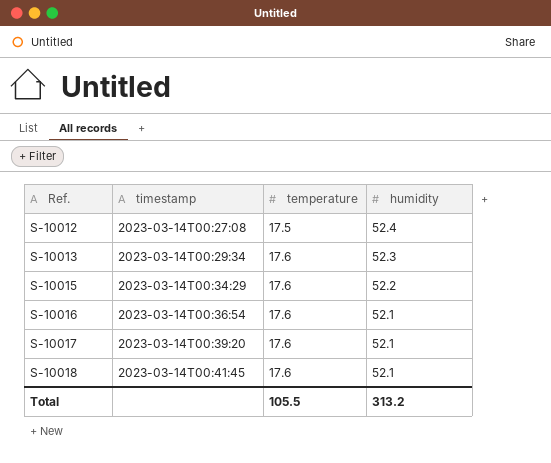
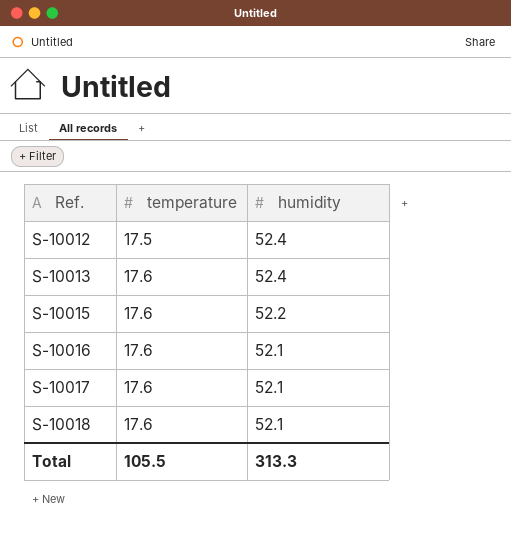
column timestamp | position: 2 -> none
S-10013 | humidity: 52.3 -> 52.4
Total | humidity: 313.2 -> 313.3

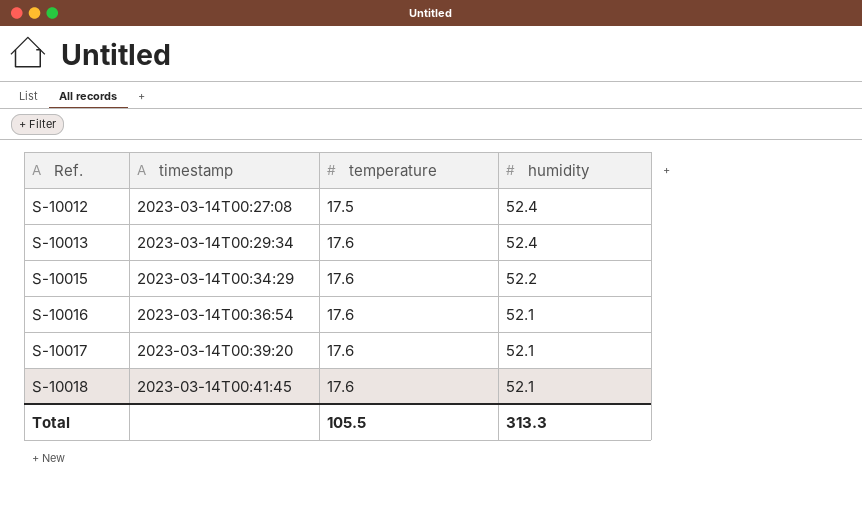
column timestamp | position: none -> 2

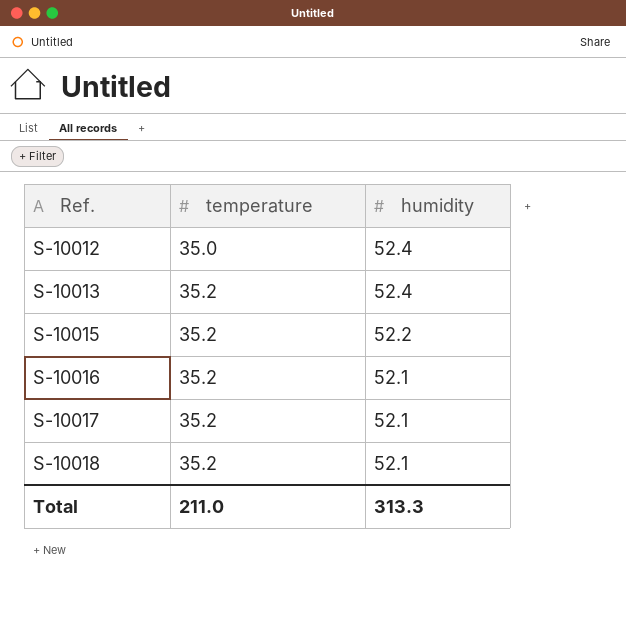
column timestamp | position: 2 -> none
S-10012 | temperature: 17.5 -> 35.0
S-10013 | temperature: 17.6 -> 35.2
S-10015 | temperature: 17.6 -> 35.2
S-10016 | temperature: 17.6 -> 35.2
S-10017 | temperature: 17.6 -> 35.2
S-10018 | temperature: 17.6 -> 35.2
Total | temperature: 105.5 -> 211.0

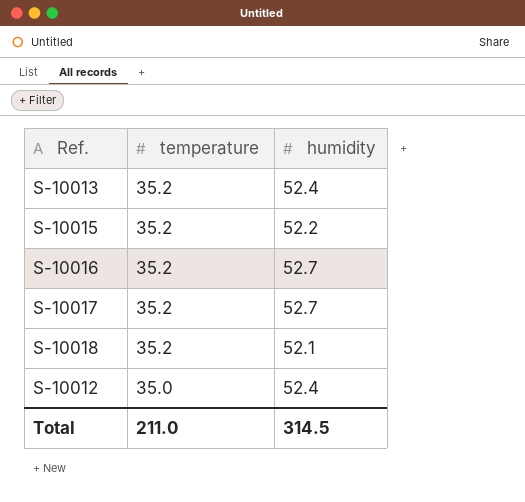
row order: Ref. ascending -> temperature descending
S-10016 | humidity: 52.1 -> 52.7
S-10017 | humidity: 52.1 -> 52.7
Total | humidity: 313.3 -> 314.5

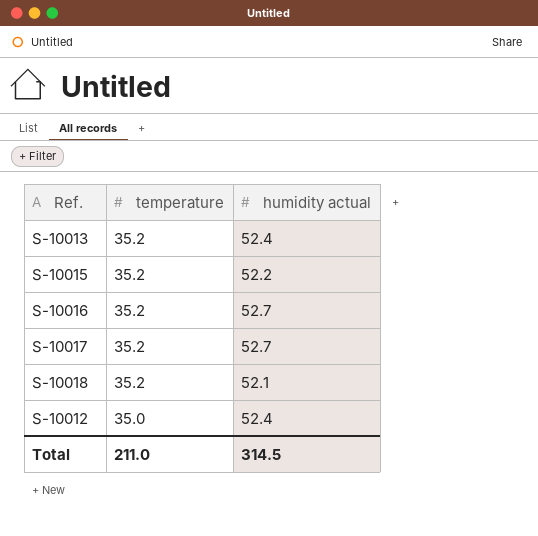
column name: humidity -> humidity actual

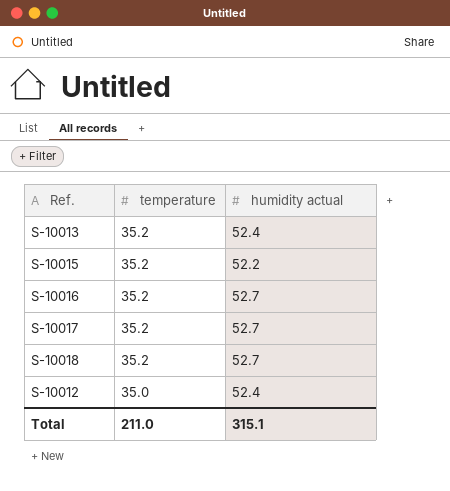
S-10018 | humidity actual: 52.1 -> 52.7
Total | humidity actual: 314.5 -> 315.1

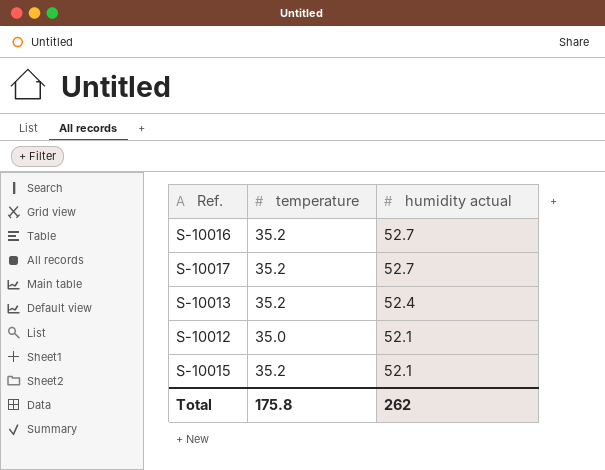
row order: temperature descending -> humidity actual descending
row S-10018: 35.2 | 52.7 -> none
S-10012 | humidity actual: 52.4 -> 52.1
S-10015 | humidity actual: 52.2 -> 52.1
Total | temperature: 211.0 -> 175.8
Total | humidity actual: 315.1 -> 262

